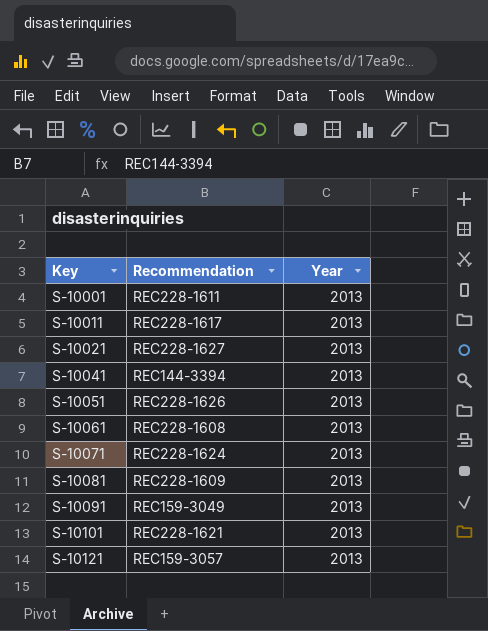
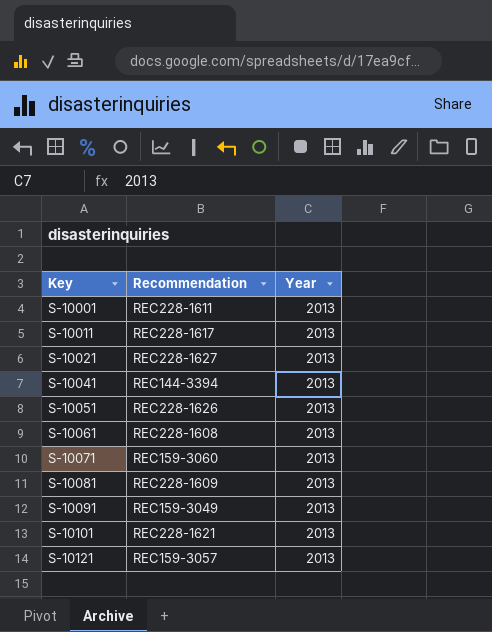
S-10071 | Recommendation: REC228-1624 -> REC159-3060

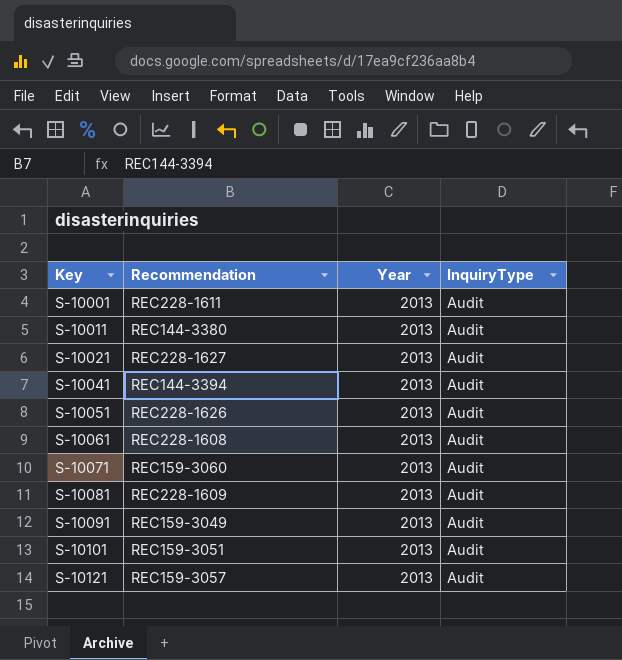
column InquiryType | position: none -> 4
S-10011 | Recommendation: REC228-1617 -> REC144-3380
S-10101 | Recommendation: REC228-1621 -> REC159-3051

